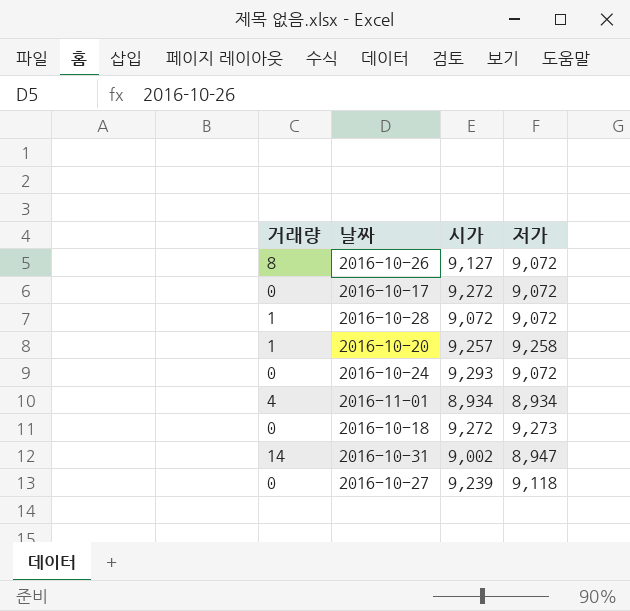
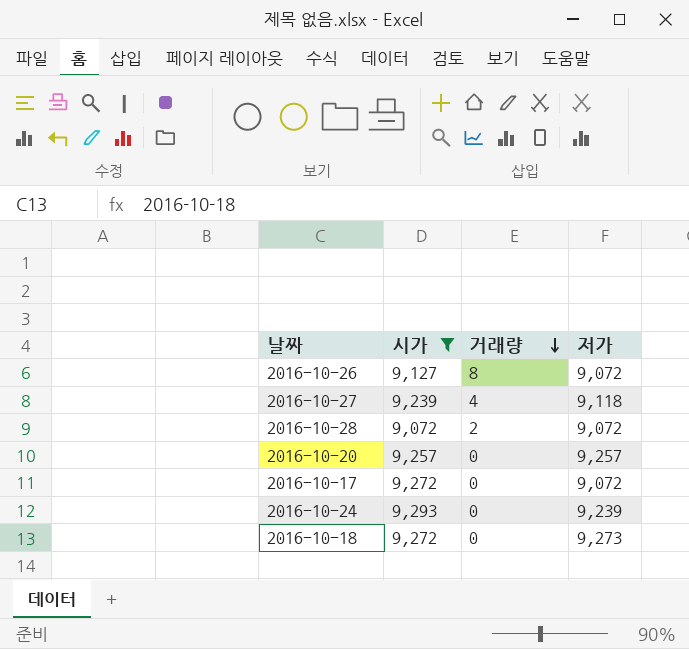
filter: none -> 시가 >= 9,072
row order: none -> 거래량 descending
column 거래량 | position: 1 -> 3
2016-10-27 | 거래량: 0 -> 4
2016-10-28 | 거래량: 1 -> 2
2016-10-20 | 거래량: 1 -> 0
2016-10-20 | 저가: 9,258 -> 9,257
2016-10-24 | 저가: 9,072 -> 9,239

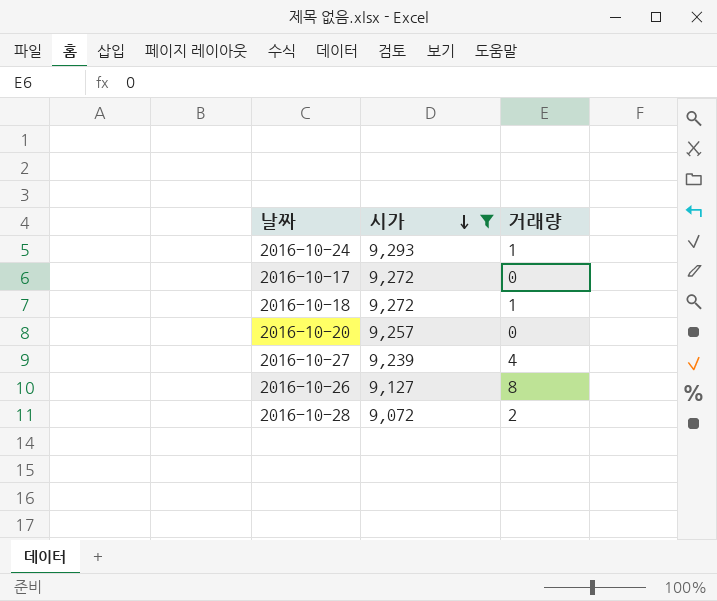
row order: 거래량 descending -> 시가 descending
column 저가 | position: 4 -> none
2016-10-24 | 거래량: 0 -> 1
2016-10-18 | 거래량: 0 -> 1

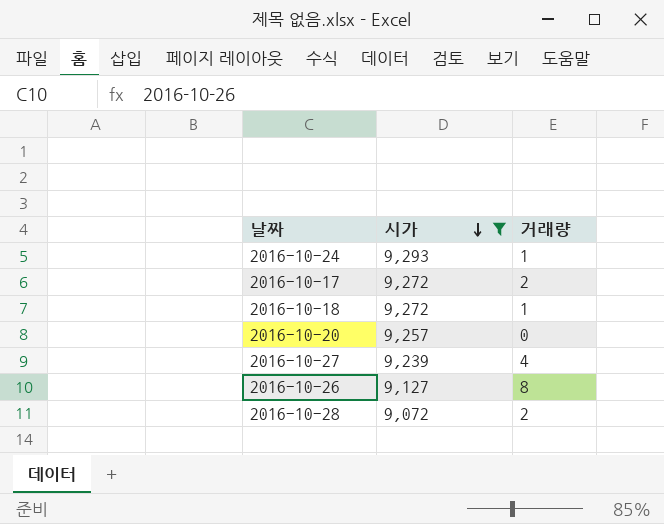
2016-10-17 | 거래량: 0 -> 2

